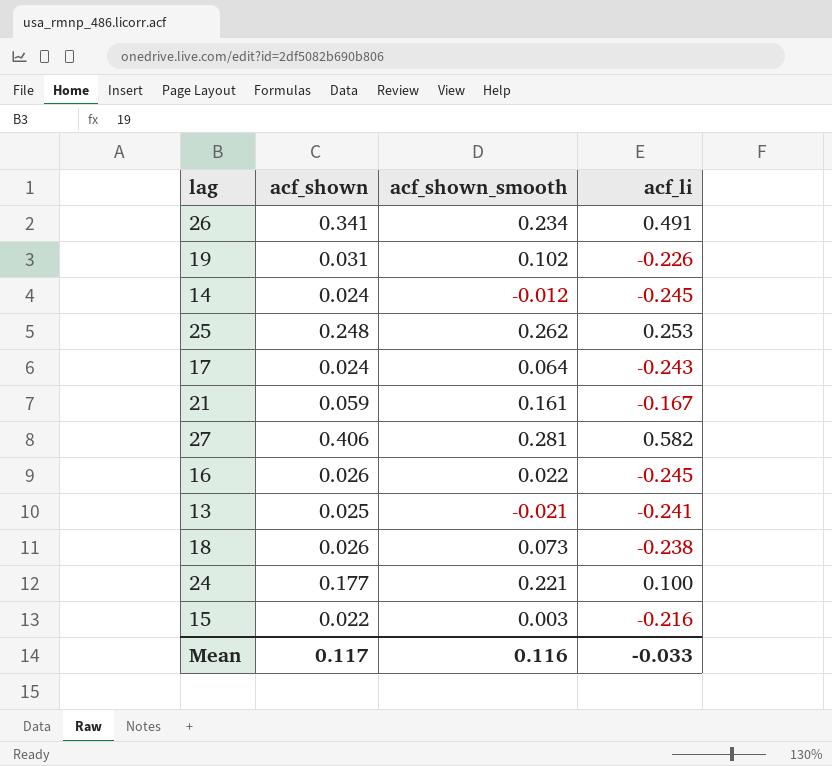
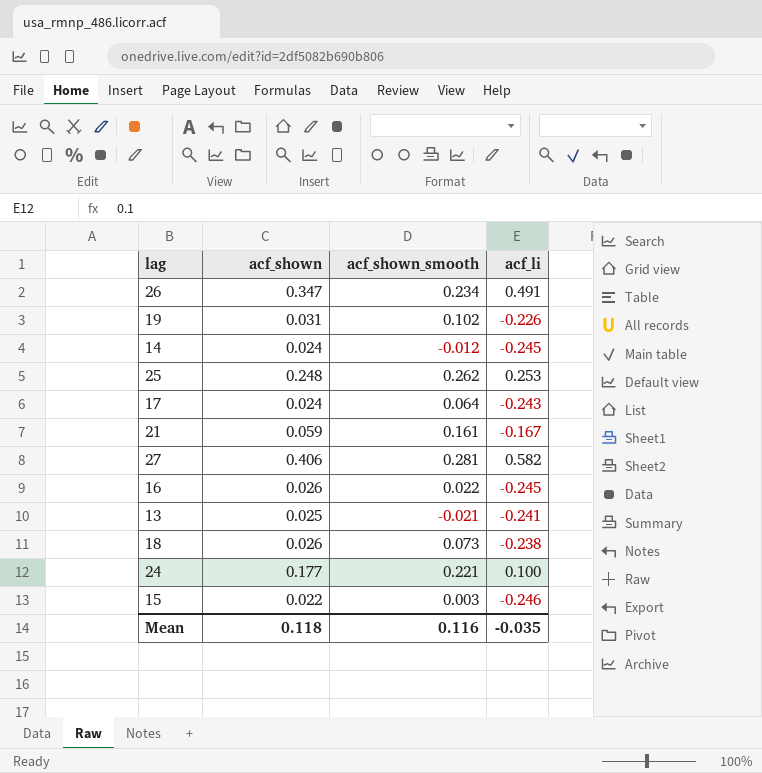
26 | acf_shown: 0.341 -> 0.347
15 | acf_li: -0.216 -> -0.246
Mean | acf_shown: 0.117 -> 0.118
Mean | acf_li: -0.033 -> -0.035

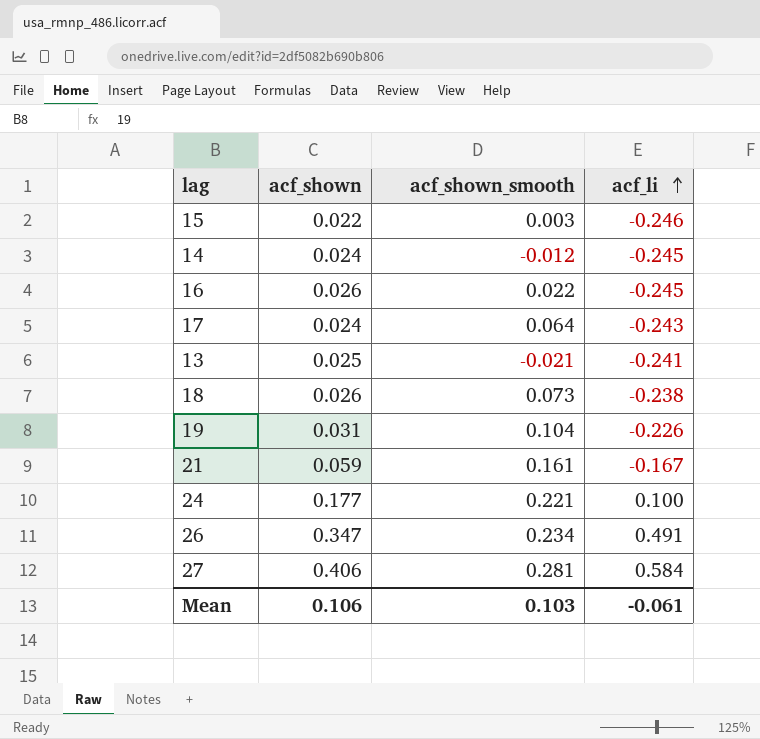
row order: none -> acf_li ascending
row 25: 0.248 | 0.262 | 0.253 -> none
19 | acf_shown_smooth: 0.102 -> 0.104
27 | acf_li: 0.582 -> 0.584
Mean | acf_shown: 0.118 -> 0.106
Mean | acf_shown_smooth: 0.116 -> 0.103
Mean | acf_li: -0.035 -> -0.061

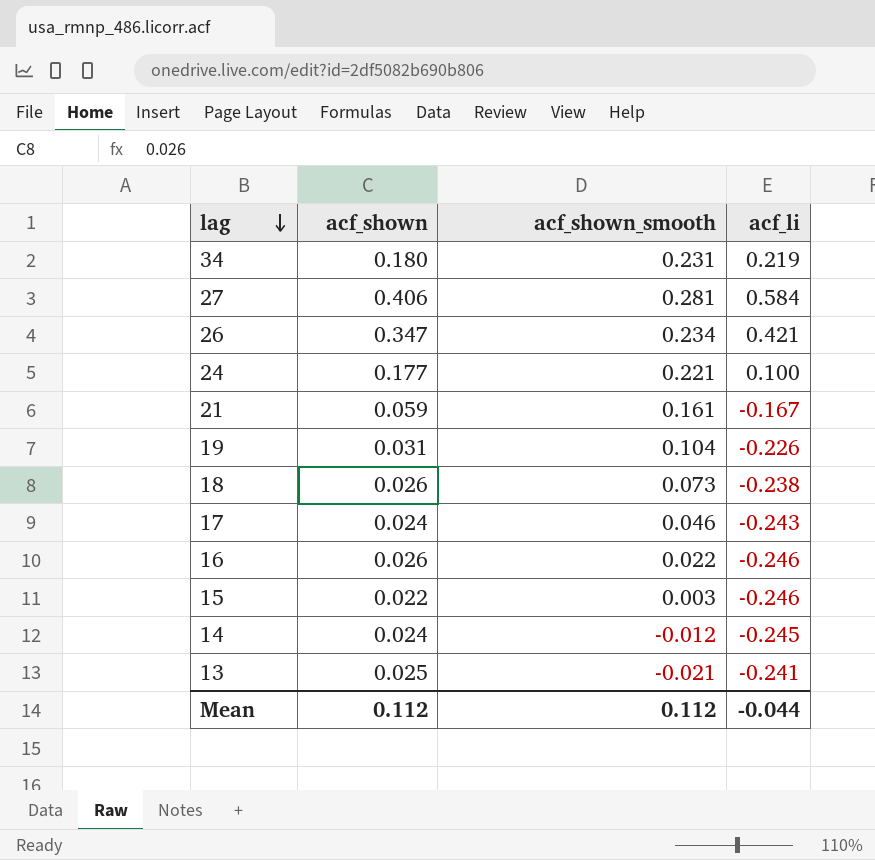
row order: acf_li ascending -> lag descending
row 34: none -> 0.180 | 0.231 | 0.219
26 | acf_li: 0.491 -> 0.421
17 | acf_shown_smooth: 0.064 -> 0.046
16 | acf_li: -0.245 -> -0.246
Mean | acf_shown: 0.106 -> 0.112
Mean | acf_shown_smooth: 0.103 -> 0.112
Mean | acf_li: -0.061 -> -0.044

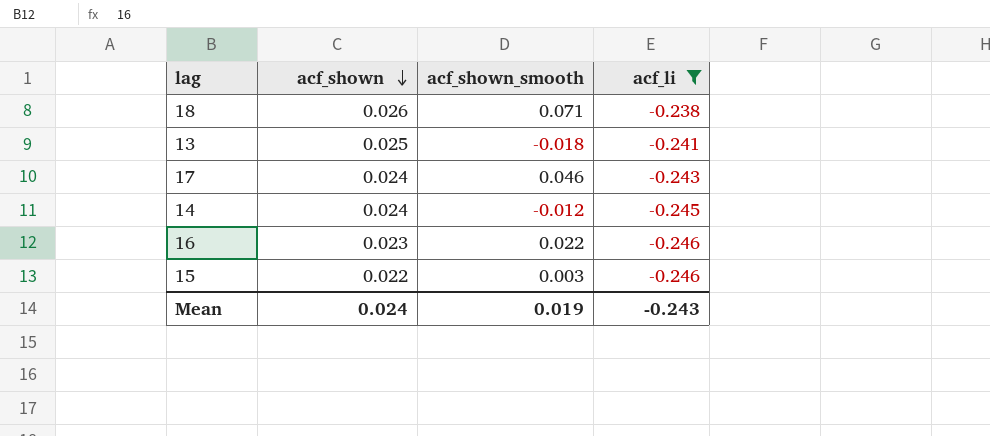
filter: none -> acf_li <= -0.238
row order: lag descending -> acf_shown descending
18 | acf_shown_smooth: 0.073 -> 0.071
13 | acf_shown_smooth: -0.021 -> -0.018
16 | acf_shown: 0.026 -> 0.023
Mean | acf_shown: 0.112 -> 0.024
Mean | acf_shown_smooth: 0.112 -> 0.019
Mean | acf_li: -0.044 -> -0.243

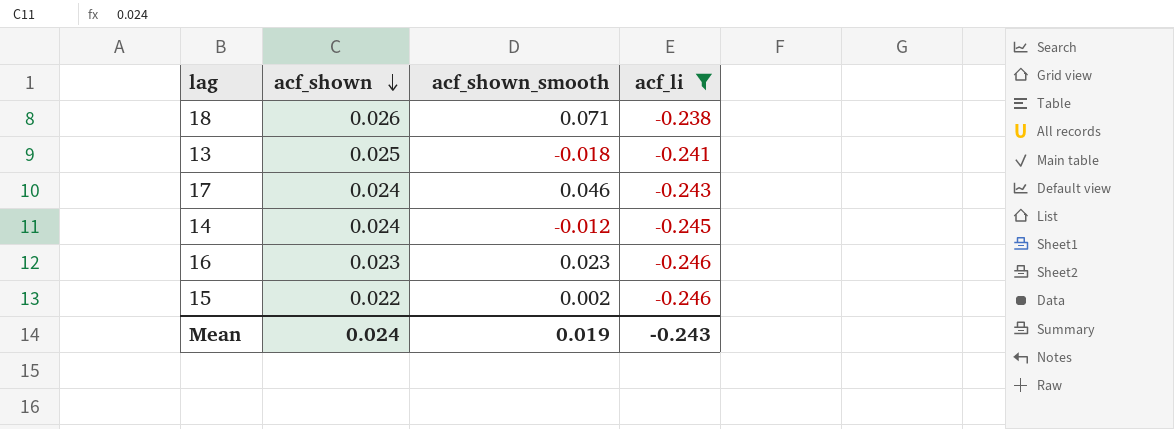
16 | acf_shown_smooth: 0.022 -> 0.023
15 | acf_shown_smooth: 0.003 -> 0.002

